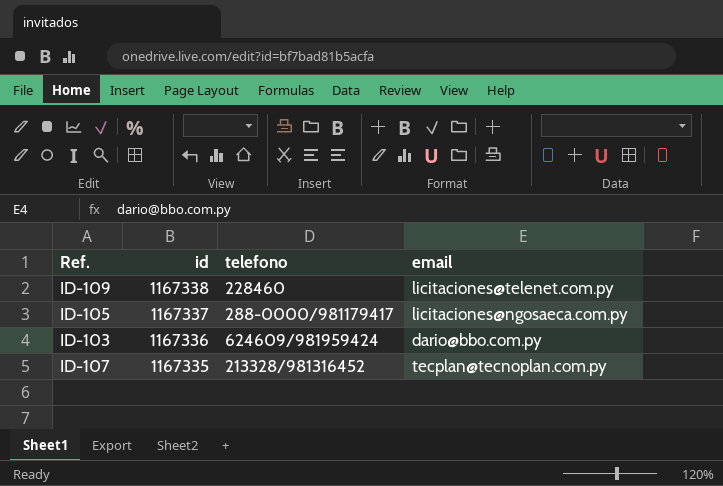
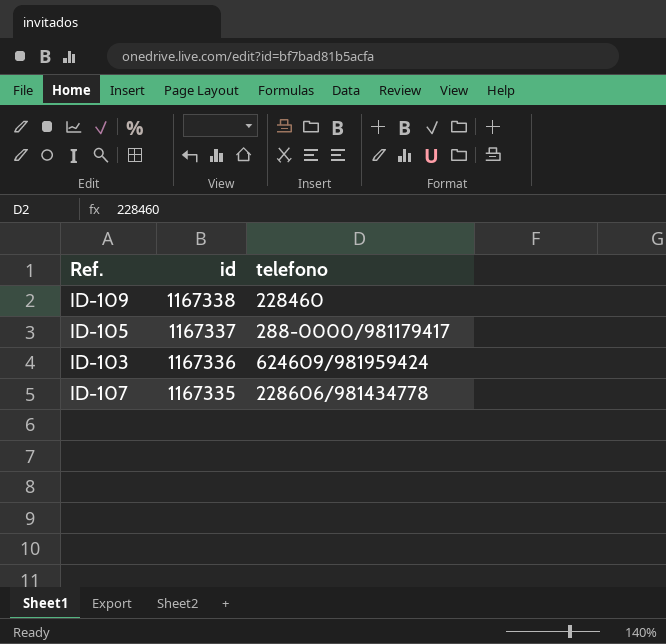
column email | position: 4 -> none
ID-107 | telefono: 213328/981316452 -> 228606/981434778

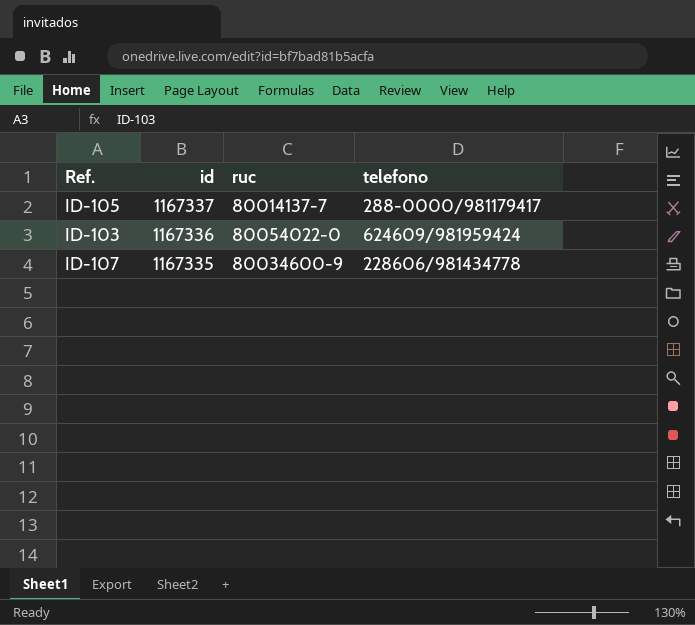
column ruc | position: none -> 3
row ID-109: 1167338 | 228460 -> none

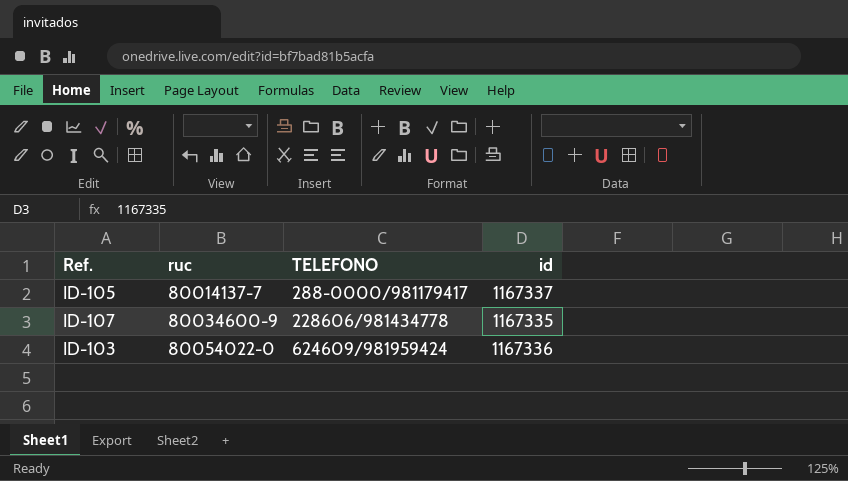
row order: id descending -> ruc ascending
column name: telefono -> TELEFONO
column id | position: 2 -> 4

